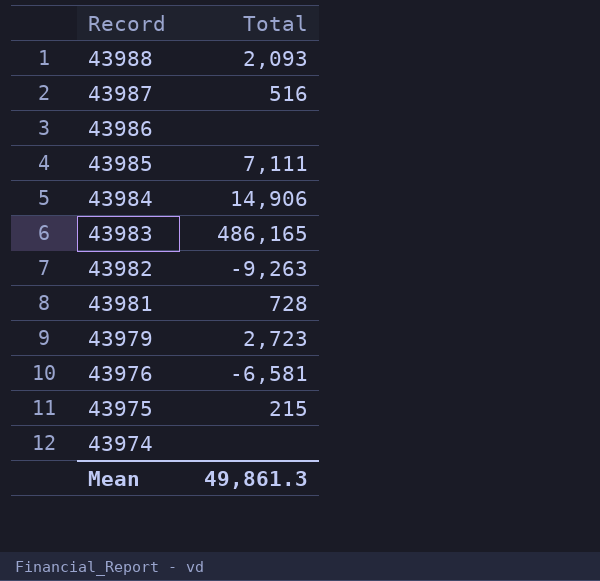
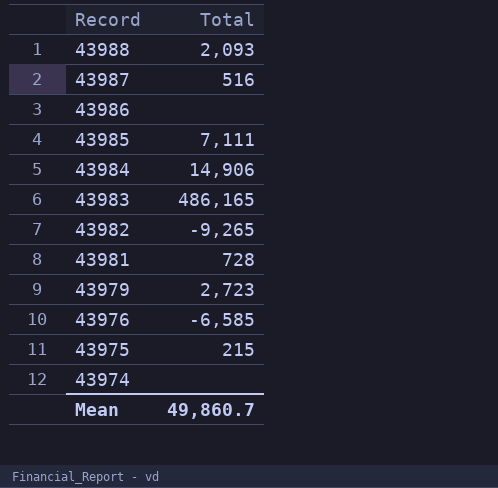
43982 | Total: -9,263 -> -9,265
43976 | Total: -6,581 -> -6,585
Mean | Total: 49,861.3 -> 49,860.7

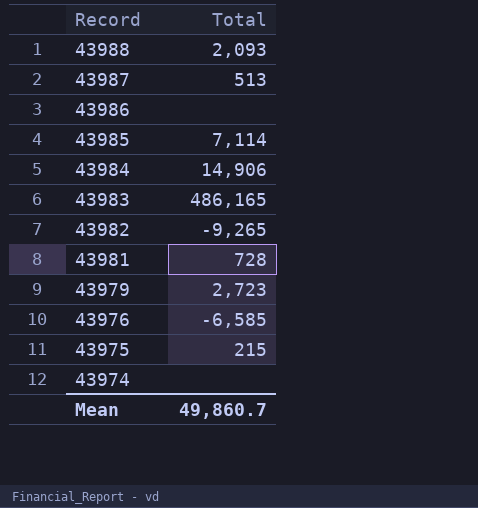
43987 | Total: 516 -> 513
43985 | Total: 7,111 -> 7,114

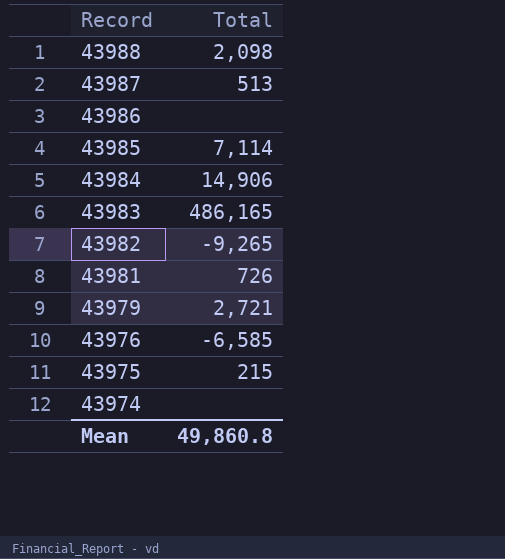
43988 | Total: 2,093 -> 2,098
43981 | Total: 728 -> 726
43979 | Total: 2,723 -> 2,721
Mean | Total: 49,860.7 -> 49,860.8

